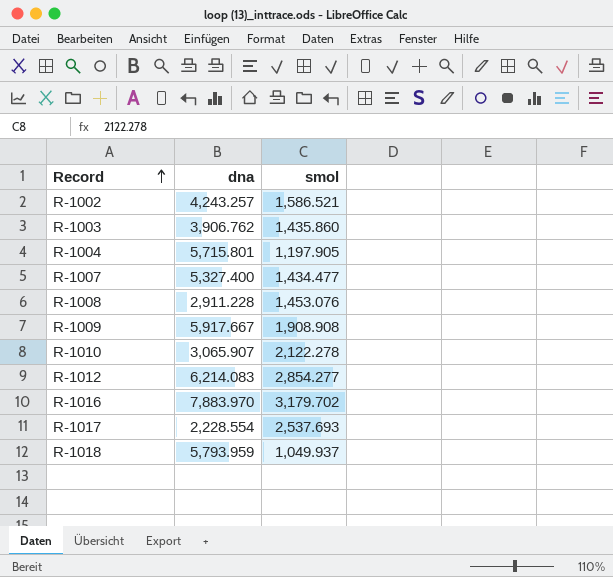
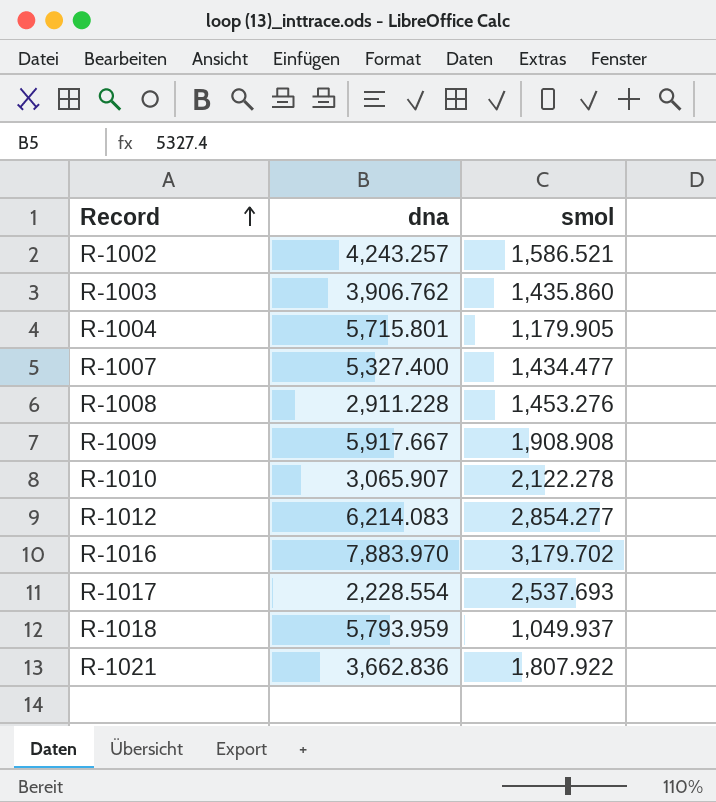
R-1004 | smol: 1,197.905 -> 1,179.905
R-1008 | smol: 1,453.076 -> 1,453.276
row R-1021: none -> 3,662.836 | 1,807.922

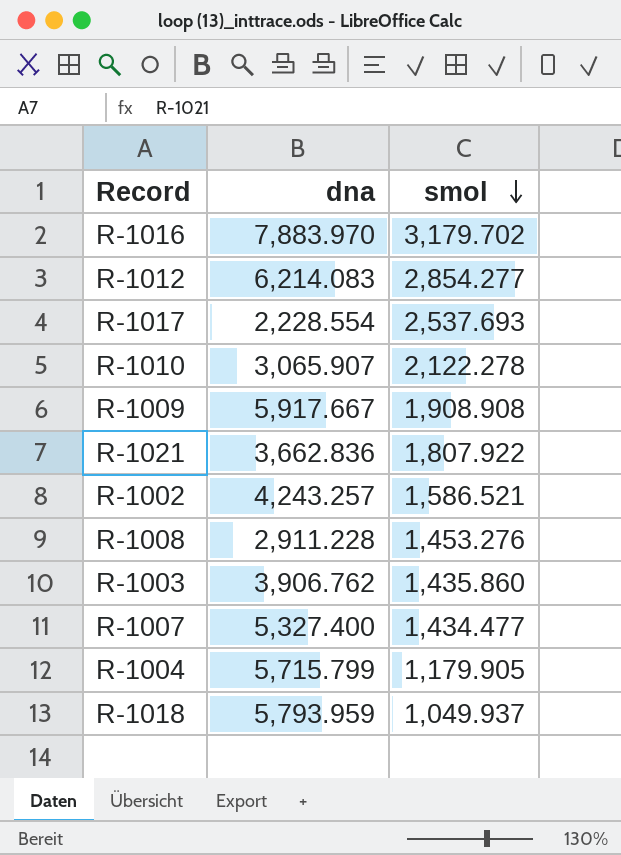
row order: Record ascending -> smol descending
R-1004 | dna: 5,715.801 -> 5,715.799

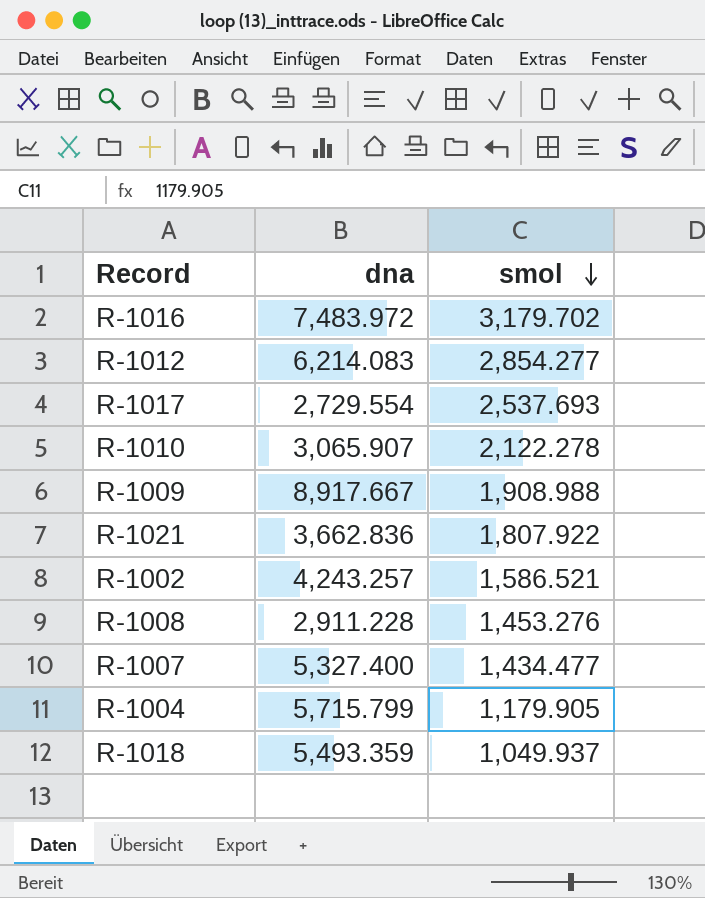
row R-1003: 3,906.762 | 1,435.860 -> none
R-1016 | dna: 7,883.970 -> 7,483.972
R-1017 | dna: 2,228.554 -> 2,729.554
R-1009 | dna: 5,917.667 -> 8,917.667
R-1009 | smol: 1,908.908 -> 1,908.988
R-1018 | dna: 5,793.959 -> 5,493.359

